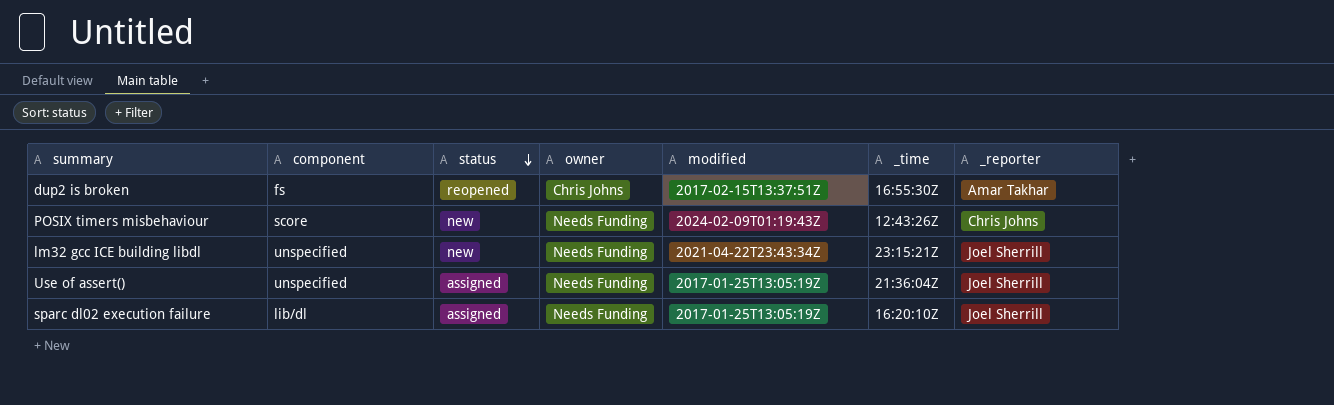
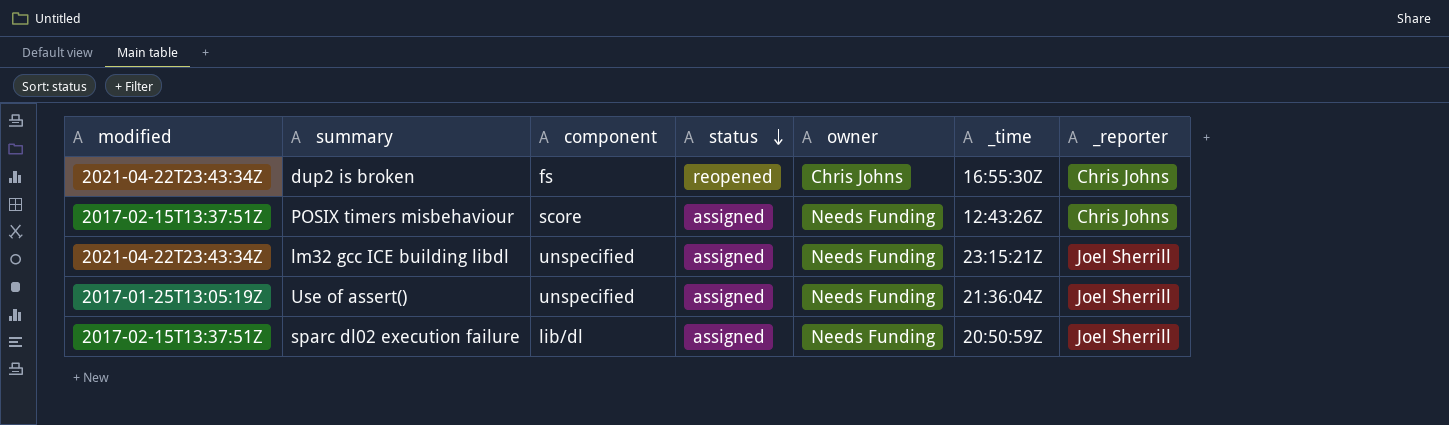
column modified | position: 5 -> 1
dup2 is broken | modified: 2017-02-15T13:37:51Z -> 2021-04-22T23:43:34Z
dup2 is broken | _reporter: Amar Takhar -> Chris Johns
POSIX timers misbehaviour | modified: 2024-02-09T01:19:43Z -> 2017-02-15T13:37:51Z
POSIX timers misbehaviour | status: new -> assigned
lm32 gcc ICE building libdl | status: new -> assigned
sparc dl02 execution failure | modified: 2017-01-25T13:05:19Z -> 2017-02-15T13:37:51Z
sparc dl02 execution failure | _time: 16:20:10Z -> 20:50:59Z

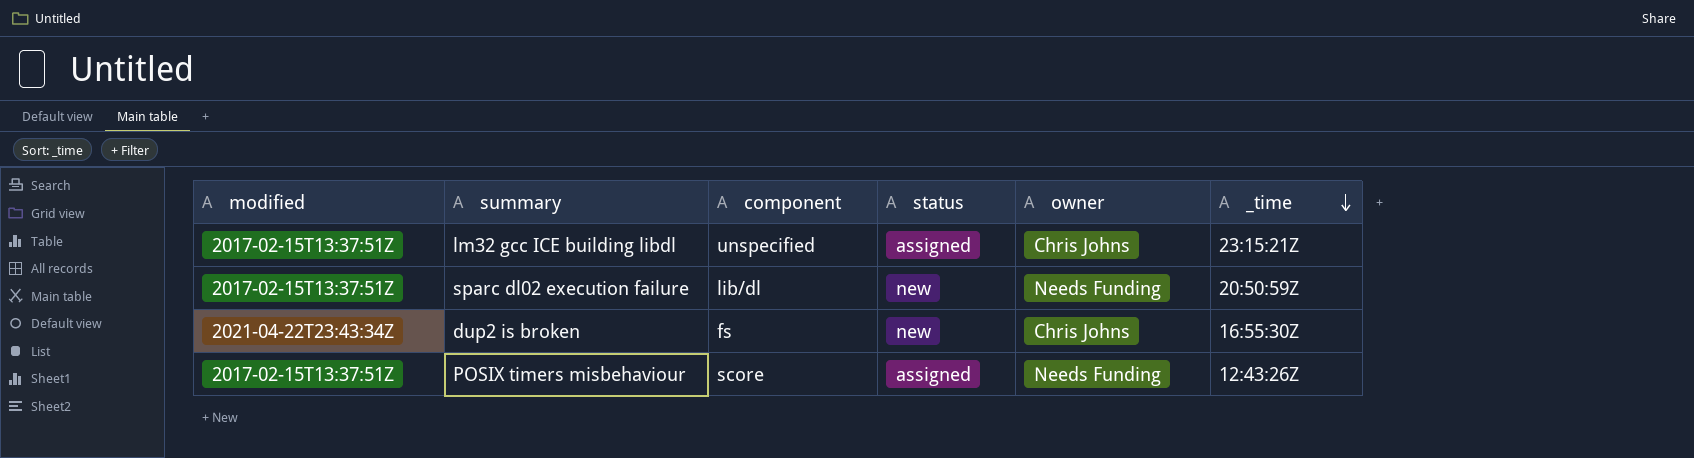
row order: status descending -> _time descending
column _reporter | position: 7 -> none
row Use of assert(): 2017-01-25T13:05:19Z | unspecified | assigned | Needs Funding | 21:36:04Z | Joel Sherrill -> none
lm32 gcc ICE building libdl | modified: 2021-04-22T23:43:34Z -> 2017-02-15T13:37:51Z
lm32 gcc ICE building libdl | owner: Needs Funding -> Chris Johns
sparc dl02 execution failure | status: assigned -> new
dup2 is broken | status: reopened -> new

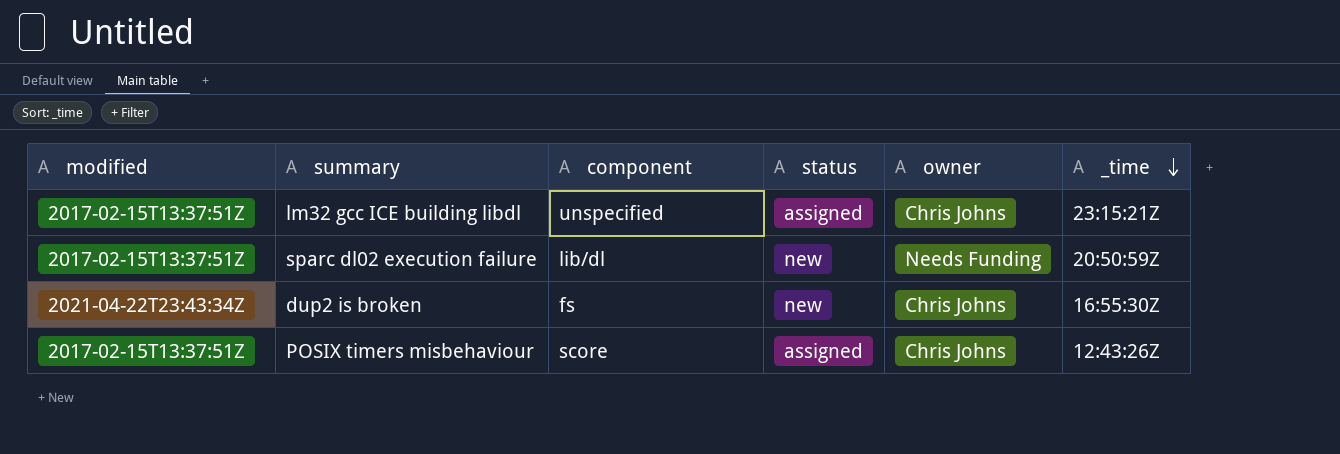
POSIX timers misbehaviour | owner: Needs Funding -> Chris Johns

